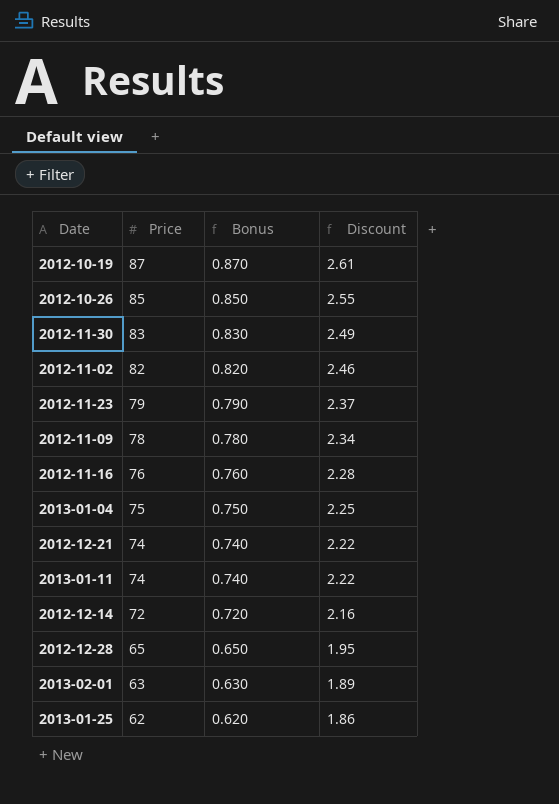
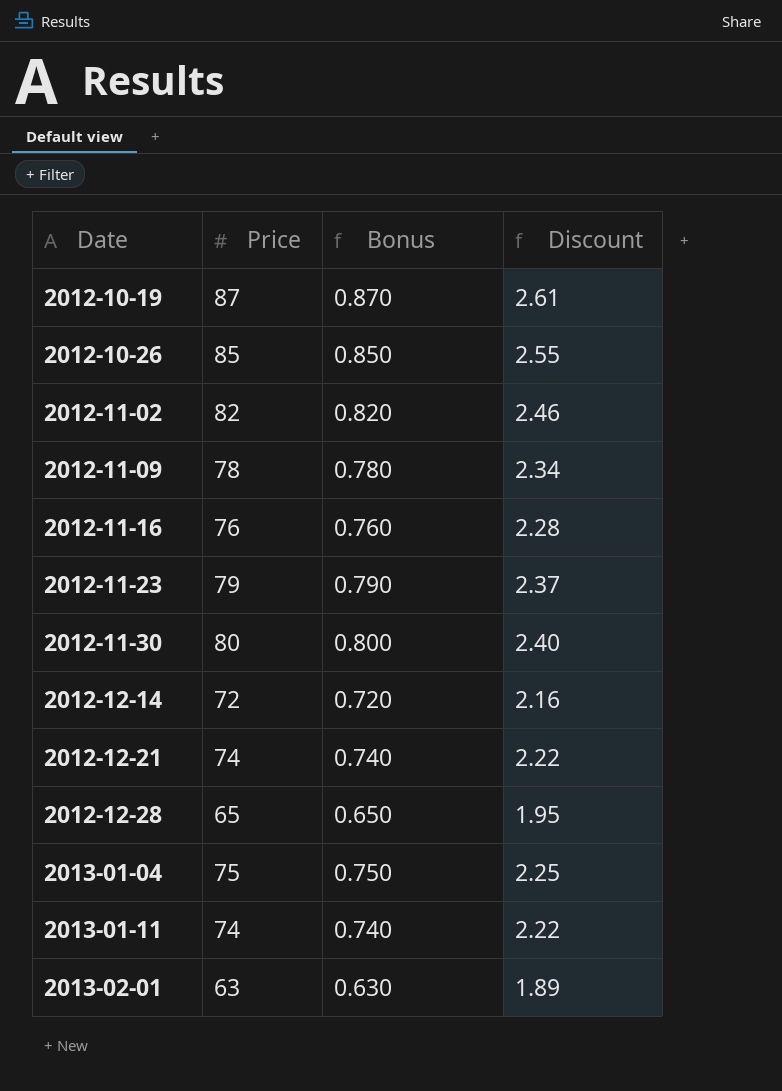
row order: Price descending -> Date ascending
row 2013-01-25: 62 | 0.620 | 1.86 -> none
2012-11-30 | Price: 83 -> 80
2012-11-30 | Bonus: 0.830 -> 0.800
2012-11-30 | Discount: 2.49 -> 2.40

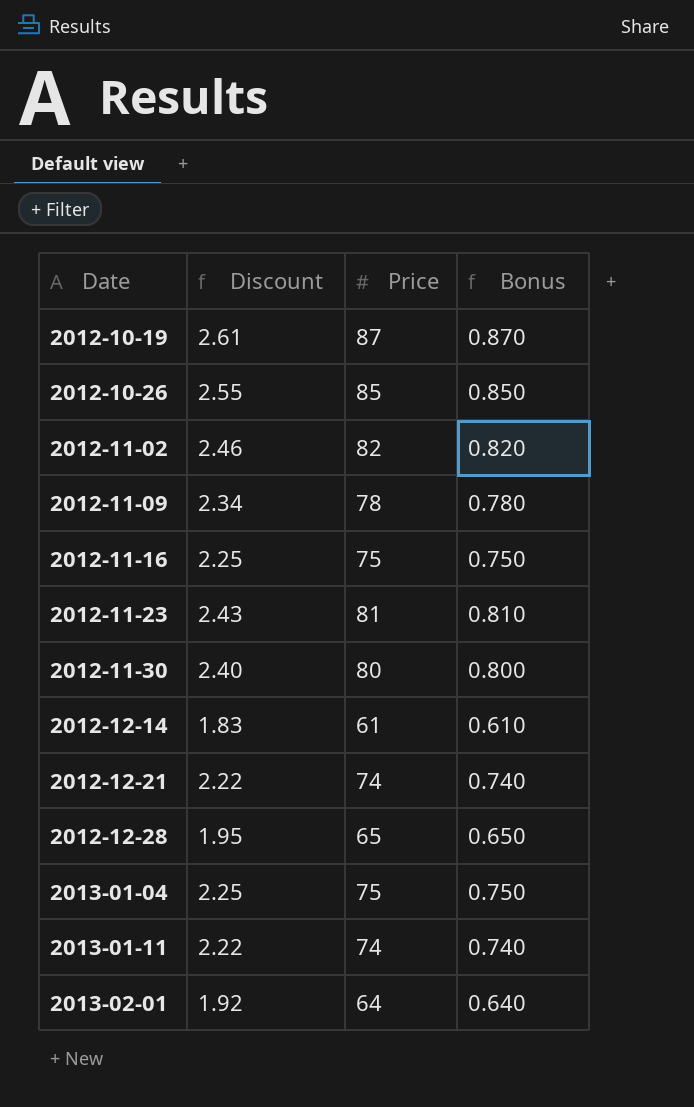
column Discount | position: 4 -> 2
2012-11-16 | Discount: 2.28 -> 2.25
2012-11-16 | Price: 76 -> 75
2012-11-16 | Bonus: 0.760 -> 0.750
2012-11-23 | Discount: 2.37 -> 2.43
2012-11-23 | Price: 79 -> 81
2012-11-23 | Bonus: 0.790 -> 0.810
2012-12-14 | Discount: 2.16 -> 1.83
2012-12-14 | Price: 72 -> 61
2012-12-14 | Bonus: 0.720 -> 0.610
2013-02-01 | Discount: 1.89 -> 1.92
2013-02-01 | Price: 63 -> 64
2013-02-01 | Bonus: 0.630 -> 0.640

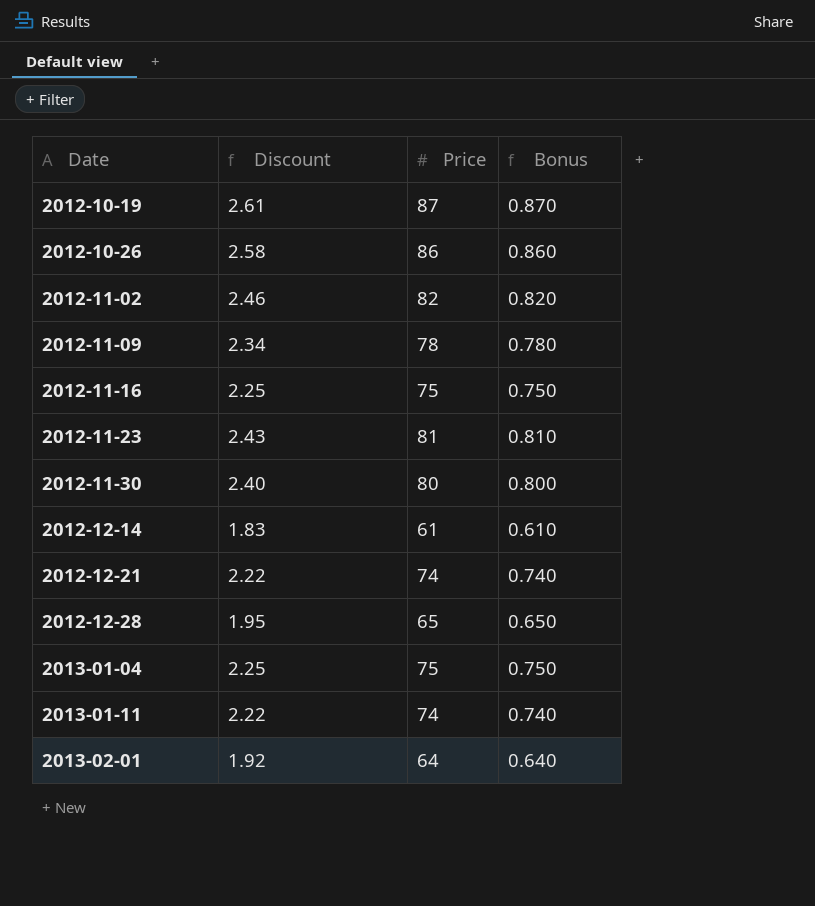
2012-10-26 | Discount: 2.55 -> 2.58
2012-10-26 | Price: 85 -> 86
2012-10-26 | Bonus: 0.850 -> 0.860

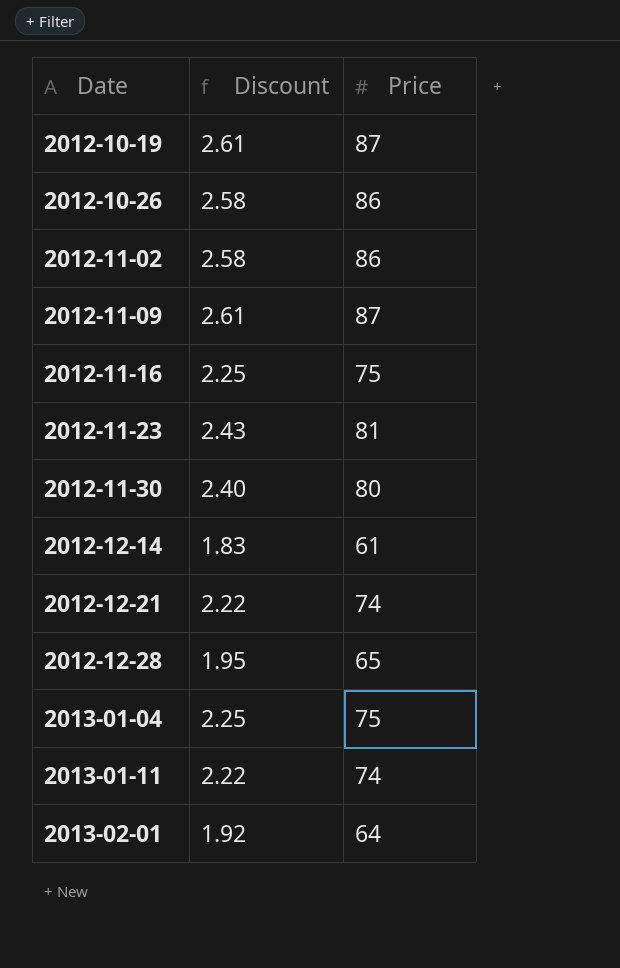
column Bonus | formula: [Price] * 0.01 -> none
2012-11-02 | Discount: 2.46 -> 2.58
2012-11-02 | Price: 82 -> 86
2012-11-09 | Discount: 2.34 -> 2.61
2012-11-09 | Price: 78 -> 87

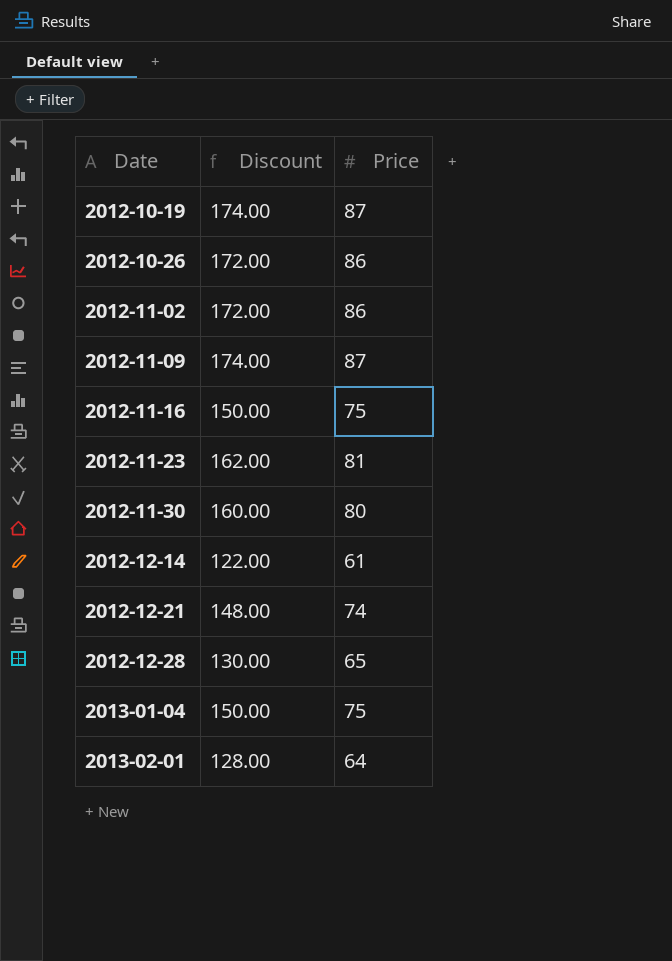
column Discount | formula: [Price] * 0.03 -> [Price] * 2
row 2013-01-11: 2.22 | 74 -> none

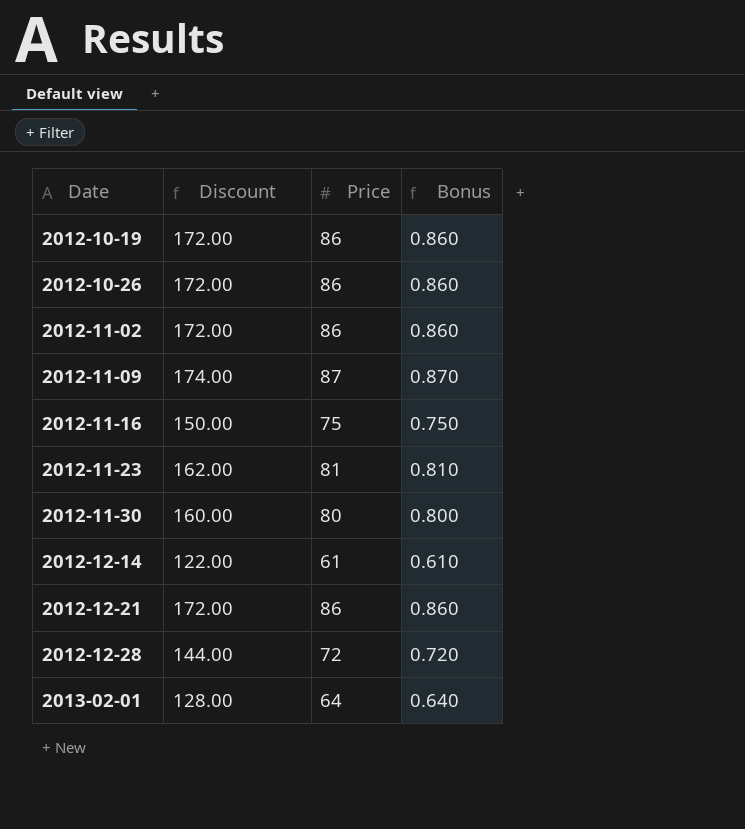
column Bonus | formula: none -> [Price] * 0.01
row 2013-01-04: 150.00 | 75 -> none
2012-10-19 | Discount: 174.00 -> 172.00
2012-10-19 | Price: 87 -> 86
2012-12-21 | Discount: 148.00 -> 172.00
2012-12-21 | Price: 74 -> 86
2012-12-28 | Discount: 130.00 -> 144.00
2012-12-28 | Price: 65 -> 72

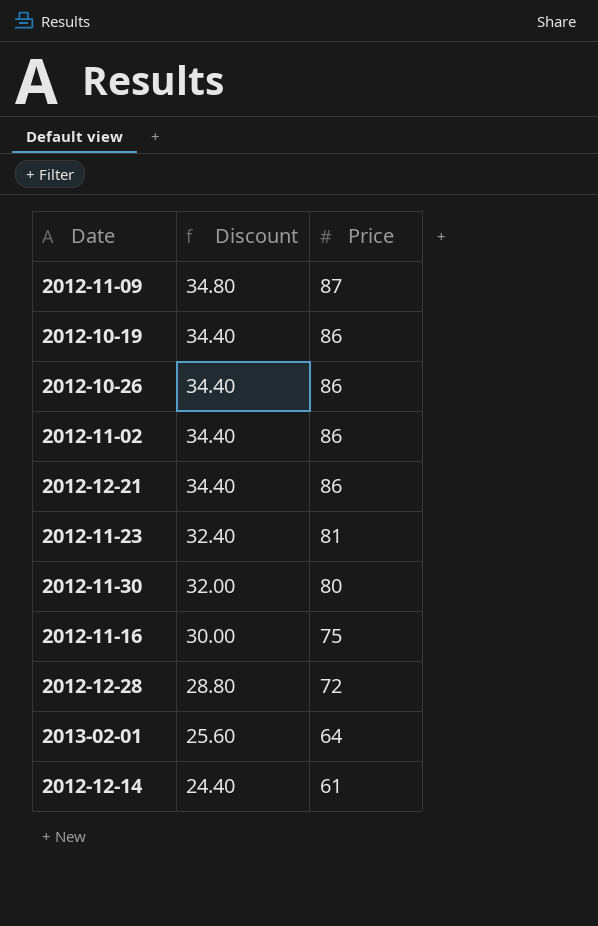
row order: Date ascending -> Discount descending
column Bonus | formula: [Price] * 0.01 -> none
column Discount | formula: [Price] * 2 -> [Price] * 0.4

